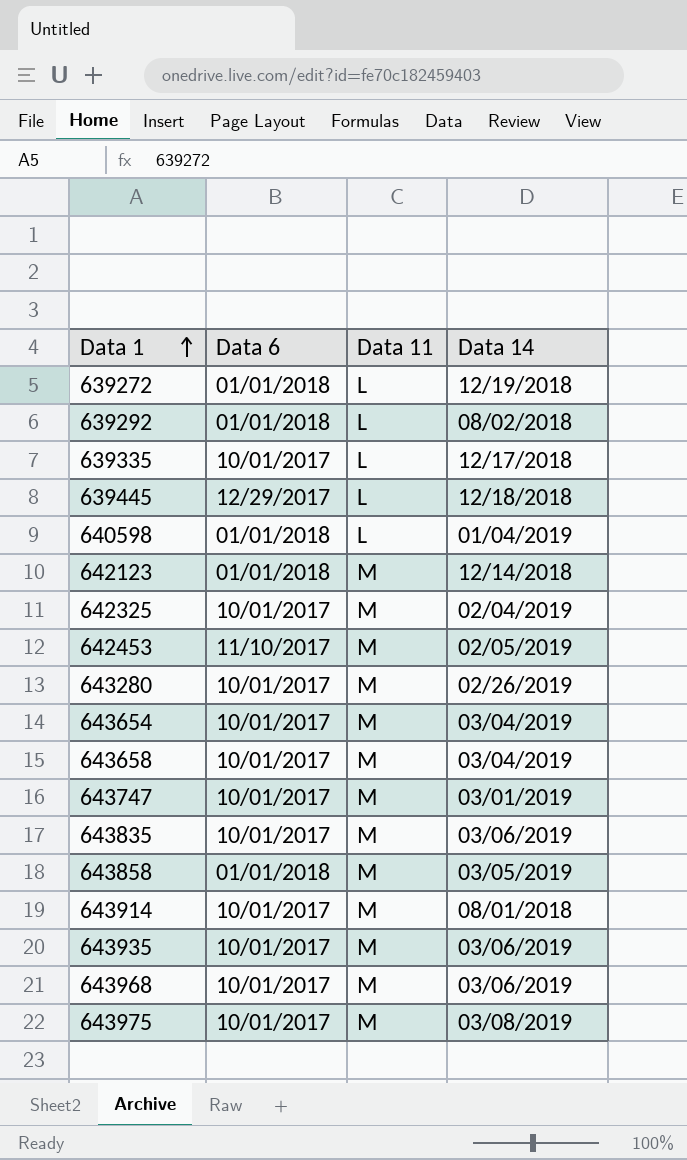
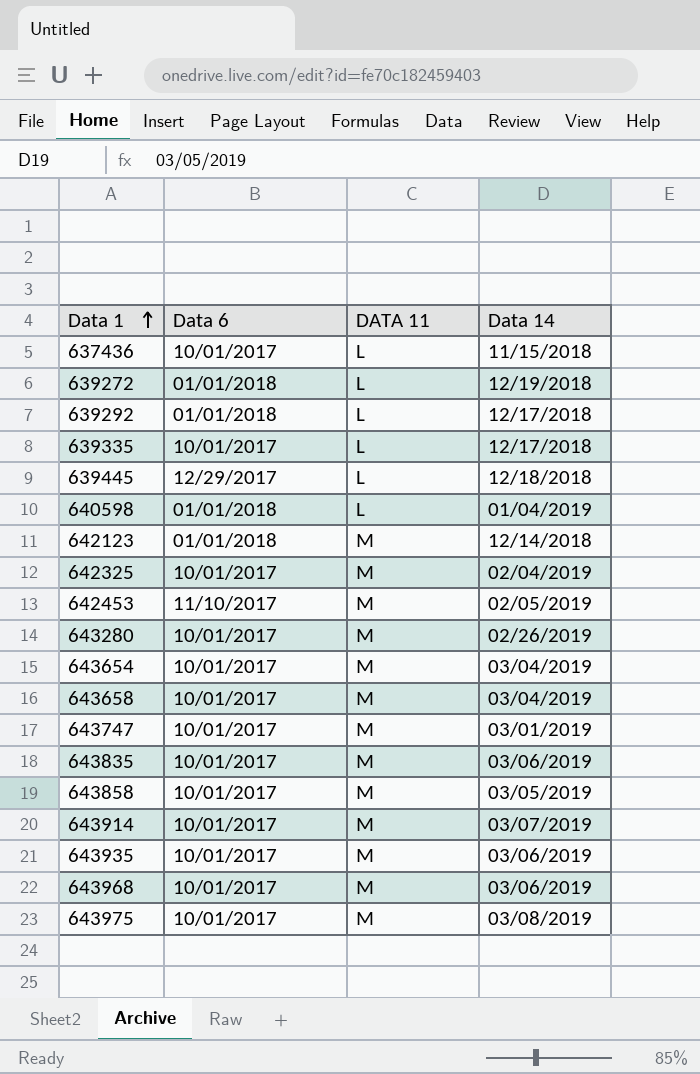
column name: Data 11 -> DATA 11
row 637436: none -> 10/01/2017 | L | 11/15/2018
639292 | Data 14: 08/02/2018 -> 12/17/2018
643858 | Data 6: 01/01/2018 -> 10/01/2017
643914 | Data 14: 08/01/2018 -> 03/07/2019

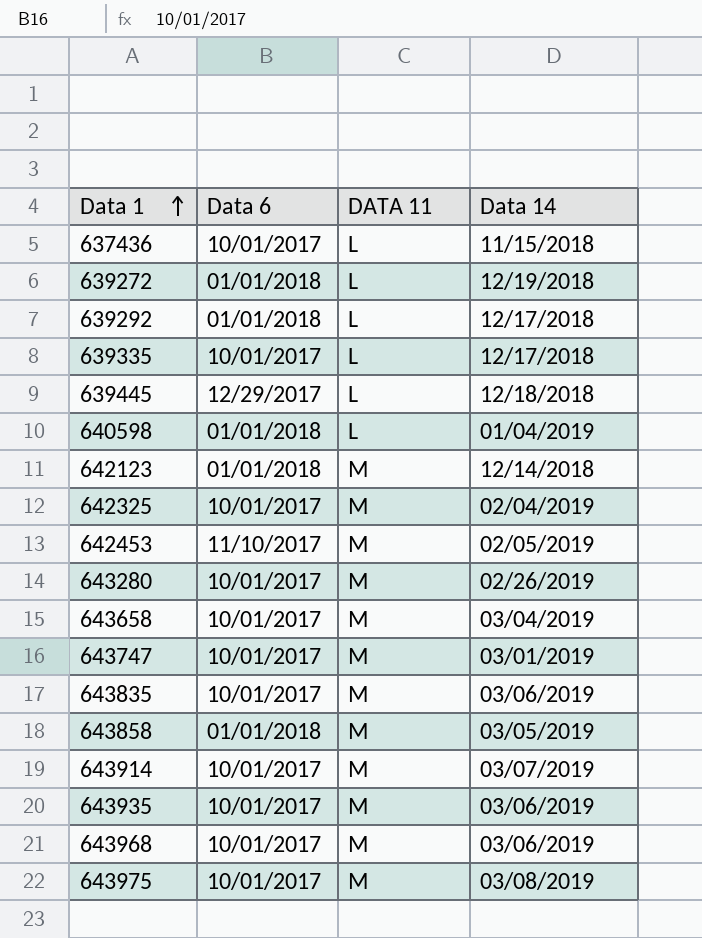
row 643654: 10/01/2017 | M | 03/04/2019 -> none
643858 | Data 6: 10/01/2017 -> 01/01/2018

